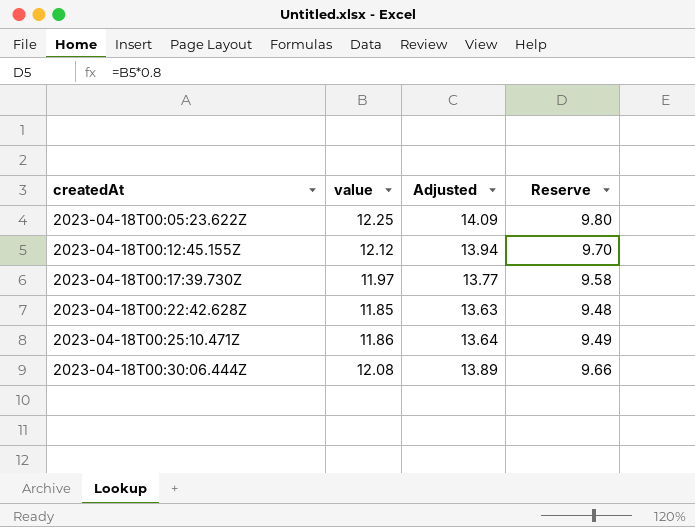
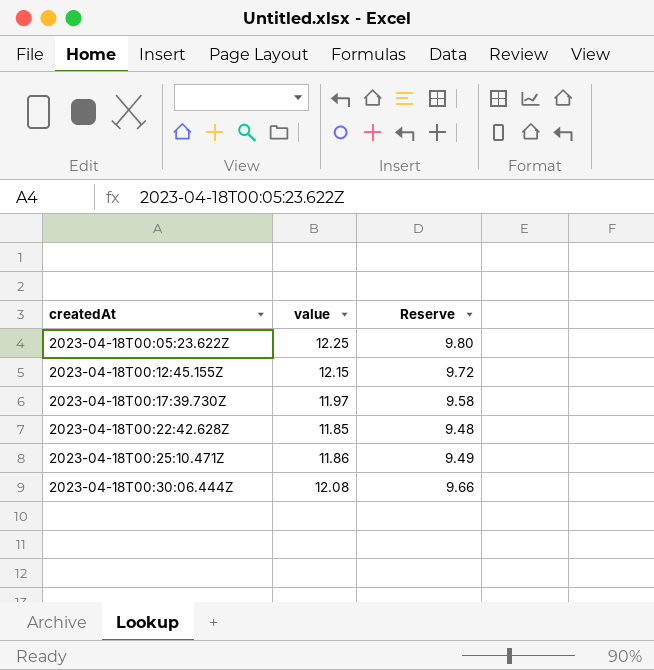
column Adjusted | formula: [value] * 1.15 -> none
2023-04-18T00:12:45.155Z | value: 12.12 -> 12.15
2023-04-18T00:12:45.155Z | Reserve: 9.70 -> 9.72

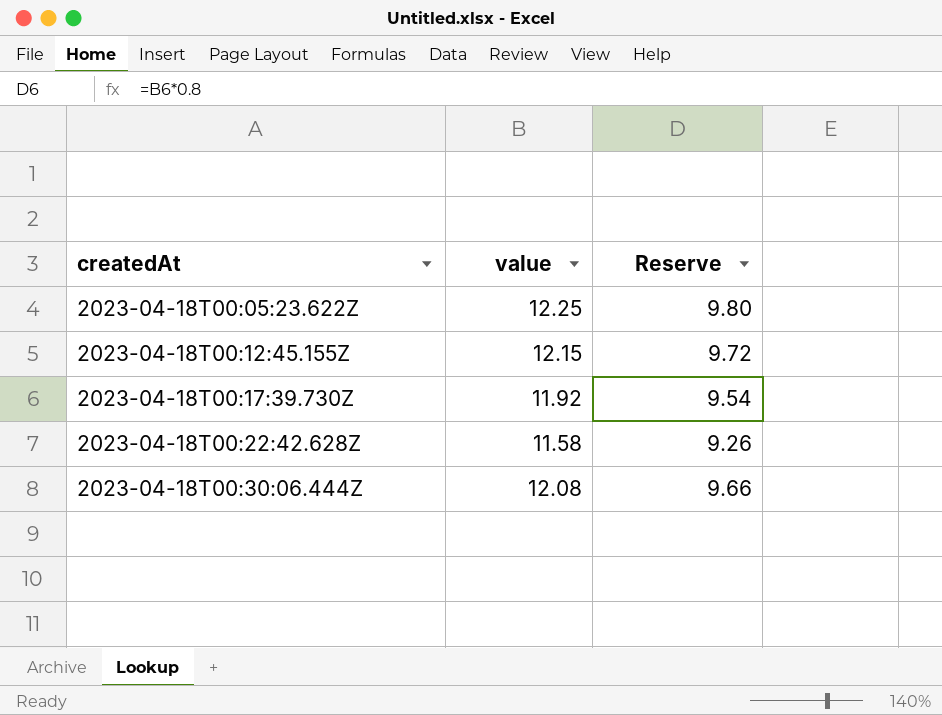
row 2023-04-18T00:25:10.471Z: 11.86 | 9.49 -> none
2023-04-18T00:17:39.730Z | value: 11.97 -> 11.92
2023-04-18T00:17:39.730Z | Reserve: 9.58 -> 9.54
2023-04-18T00:22:42.628Z | value: 11.85 -> 11.58
2023-04-18T00:22:42.628Z | Reserve: 9.48 -> 9.26

